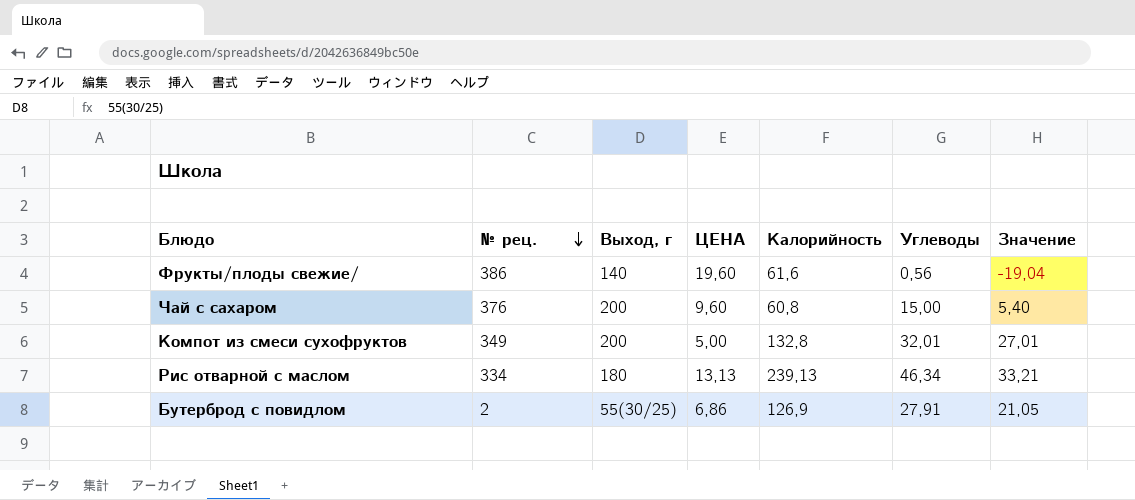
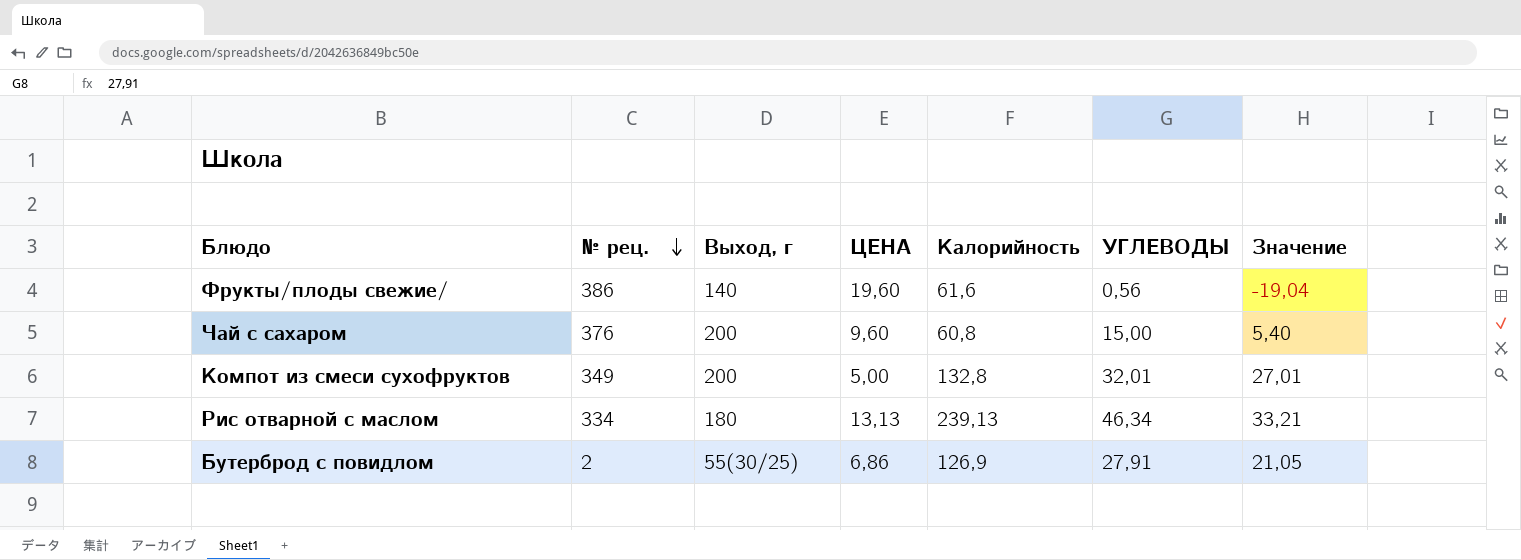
column name: Углеводы -> УГЛЕВОДЫ

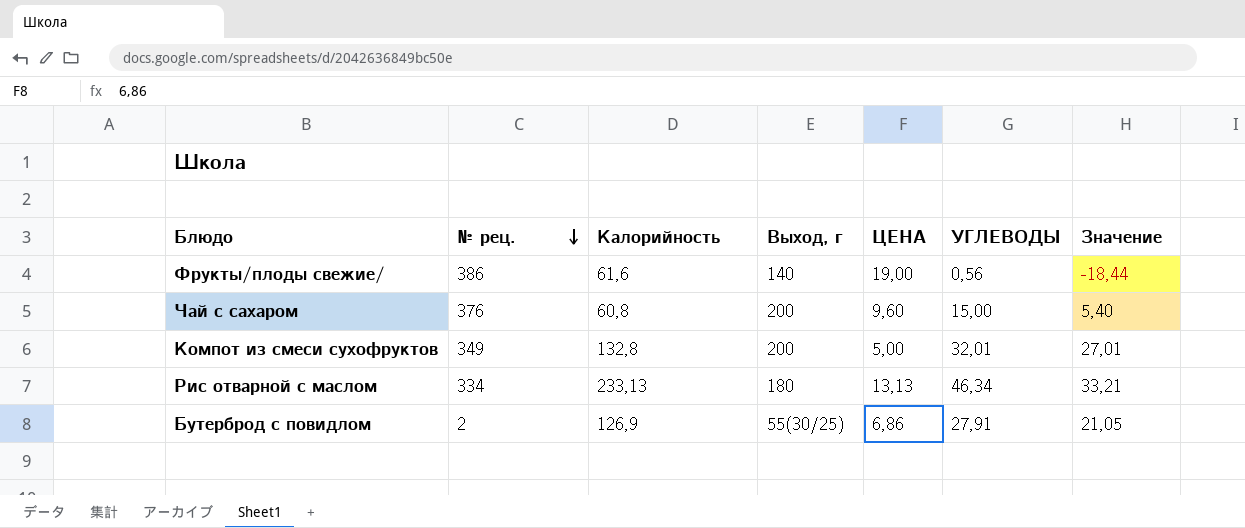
column Калорийность | position: 5 -> 3
Фрукты/плоды свежие/ | ЦЕНА: 19,60 -> 19,00
Фрукты/плоды свежие/ | Значение: -19,04 -> -18,44
Рис отварной с маслом | Калорийность: 239,13 -> 233,13

